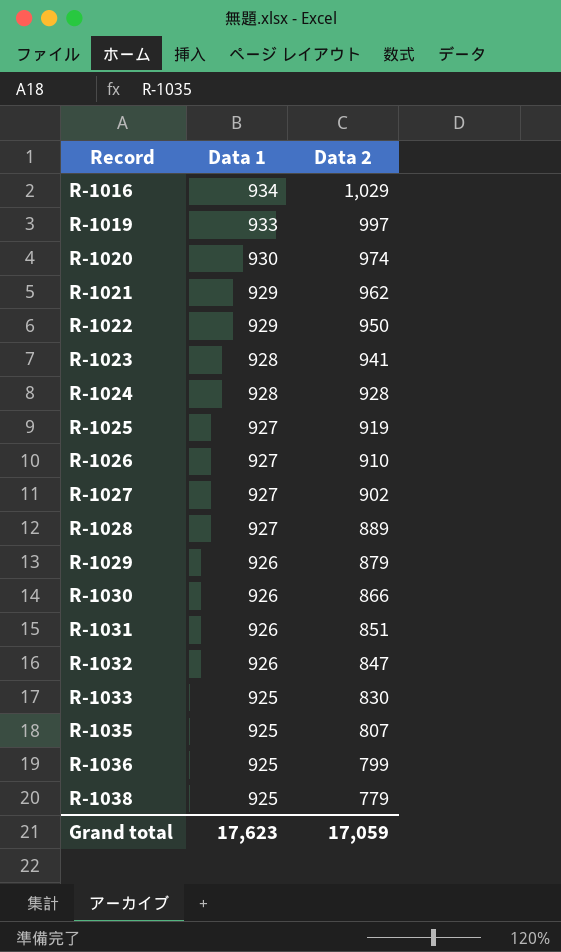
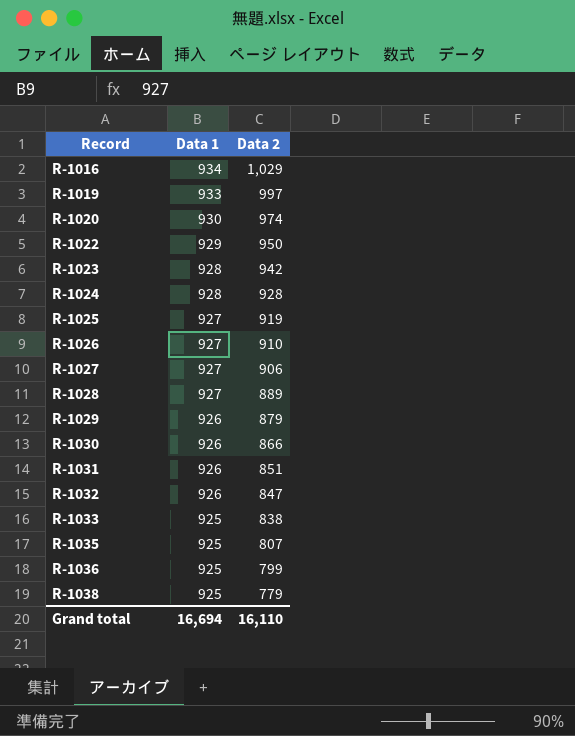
row R-1021: 929 | 962 -> none
R-1023 | Data 2: 941 -> 942
R-1027 | Data 2: 902 -> 906
R-1033 | Data 2: 830 -> 838
Grand total | Data 1: 17,623 -> 16,694
Grand total | Data 2: 17,059 -> 16,110

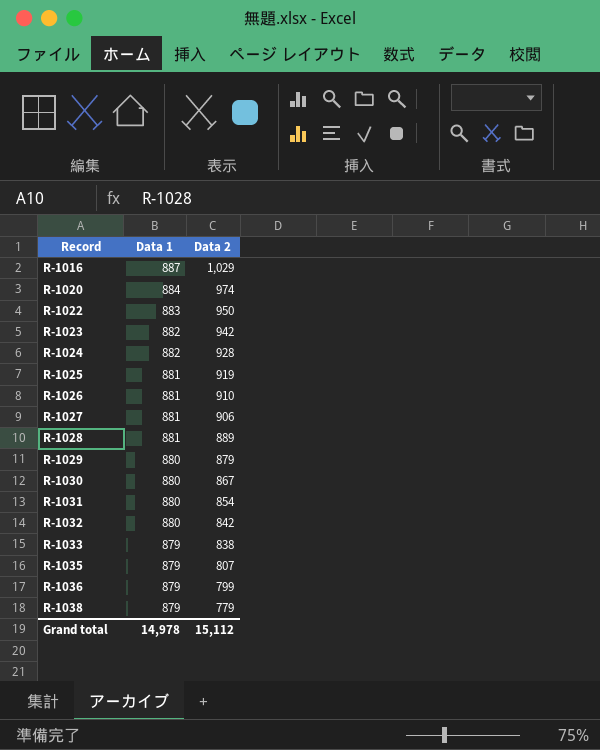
row R-1019: 933 | 997 -> none
R-1016 | Data 1: 934 -> 887
R-1020 | Data 1: 930 -> 884
R-1022 | Data 1: 929 -> 883
R-1023 | Data 1: 928 -> 882
R-1024 | Data 1: 928 -> 882
R-1025 | Data 1: 927 -> 881
R-1026 | Data 1: 927 -> 881
R-1027 | Data 1: 927 -> 881
R-1028 | Data 1: 927 -> 881
R-1029 | Data 1: 926 -> 880
R-1030 | Data 1: 926 -> 880
R-1030 | Data 2: 866 -> 867
R-1031 | Data 1: 926 -> 880
R-1031 | Data 2: 851 -> 854
R-1032 | Data 1: 926 -> 880
R-1032 | Data 2: 847 -> 842
R-1033 | Data 1: 925 -> 879
R-1035 | Data 1: 925 -> 879
R-1036 | Data 1: 925 -> 879
R-1038 | Data 1: 925 -> 879
Grand total | Data 1: 16,694 -> 14,978
Grand total | Data 2: 16,110 -> 15,112

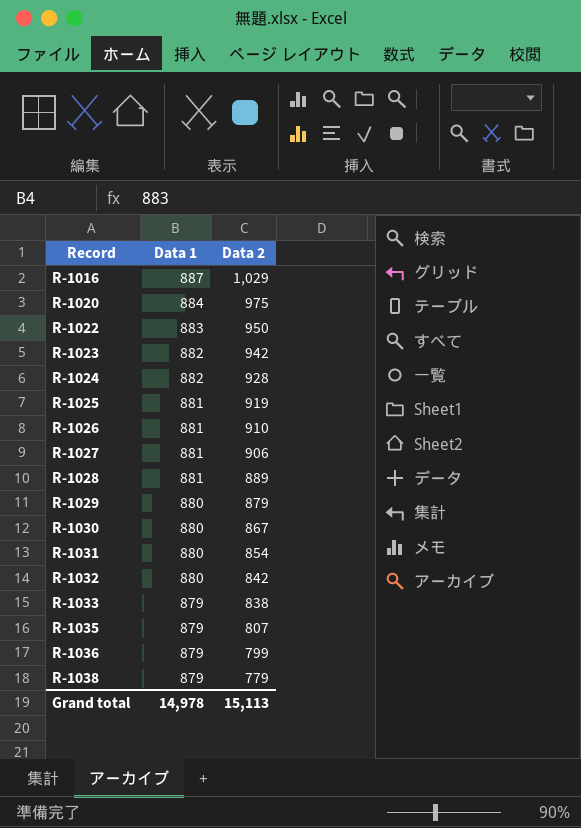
R-1020 | Data 2: 974 -> 975
Grand total | Data 2: 15,112 -> 15,113

